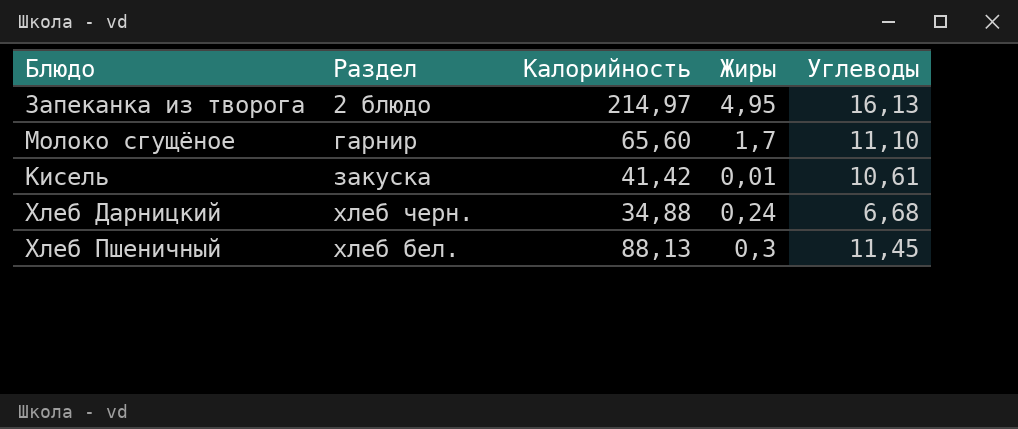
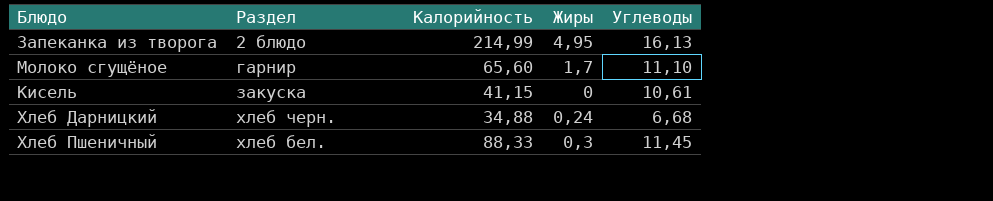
Запеканка из творога | Калорийность: 214,97 -> 214,99
Кисель | Калорийность: 41,42 -> 41,15
Кисель | Жиры: 0,01 -> 0
Хлеб Пшеничный | Калорийность: 88,13 -> 88,33

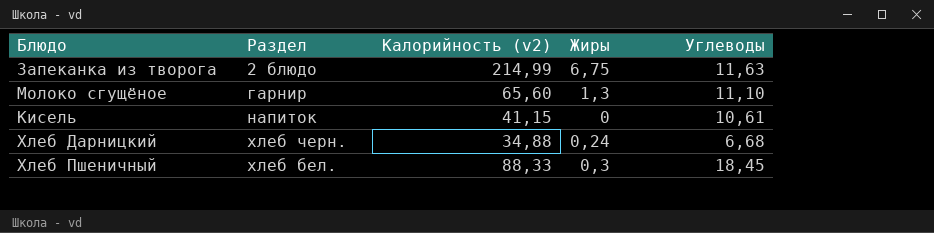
column name: Калорийность -> Калорийность (v2)
Запеканка из творога | Жиры: 4,95 -> 6,75
Запеканка из творога | Углеводы: 16,13 -> 11,63
Молоко сгущёное | Жиры: 1,7 -> 1,3
Кисель | Раздел: закуска -> напиток
Хлеб Пшеничный | Углеводы: 11,45 -> 18,45

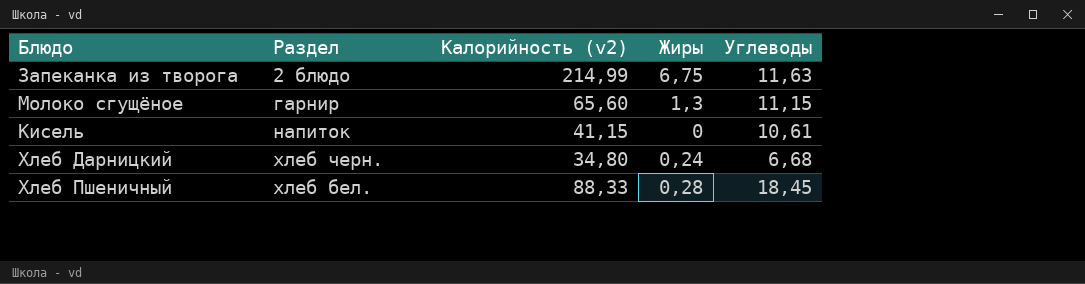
Молоко сгущёное | Углеводы: 11,10 -> 11,15
Хлеб Дарницкий | Калорийность (v2): 34,88 -> 34,80
Хлеб Пшеничный | Жиры: 0,3 -> 0,28

